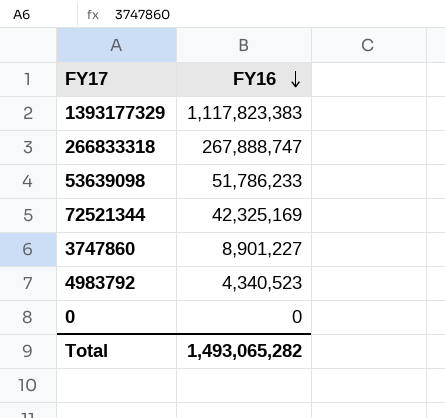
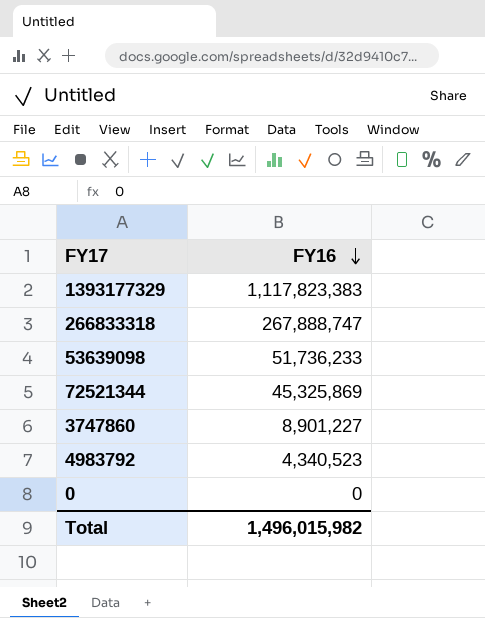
53639098 | FY16: 51,786,233 -> 51,736,233
72521344 | FY16: 42,325,169 -> 45,325,869
Total | FY16: 1,493,065,282 -> 1,496,015,982

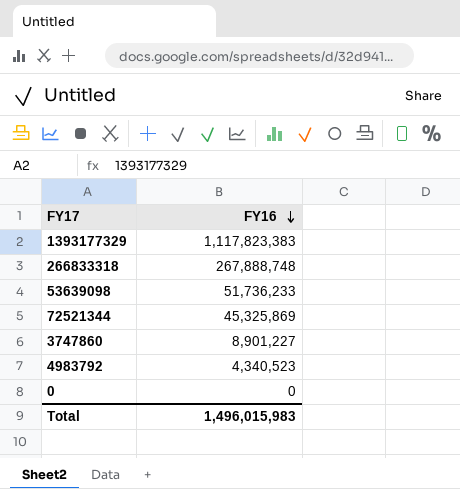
266833318 | FY16: 267,888,747 -> 267,888,748
Total | FY16: 1,496,015,982 -> 1,496,015,983

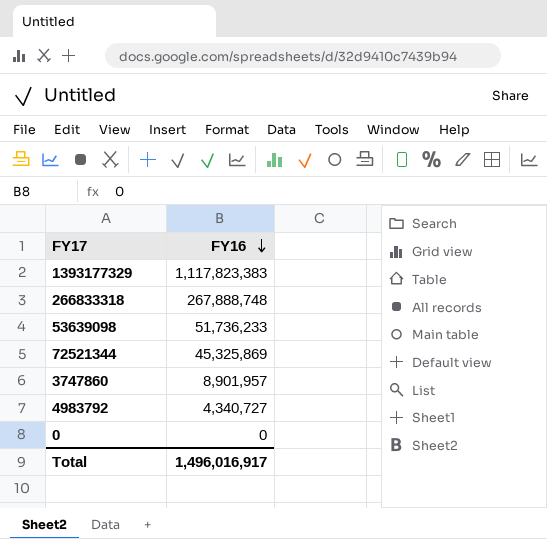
3747860 | FY16: 8,901,227 -> 8,901,957
4983792 | FY16: 4,340,523 -> 4,340,727
Total | FY16: 1,496,015,983 -> 1,496,016,917

